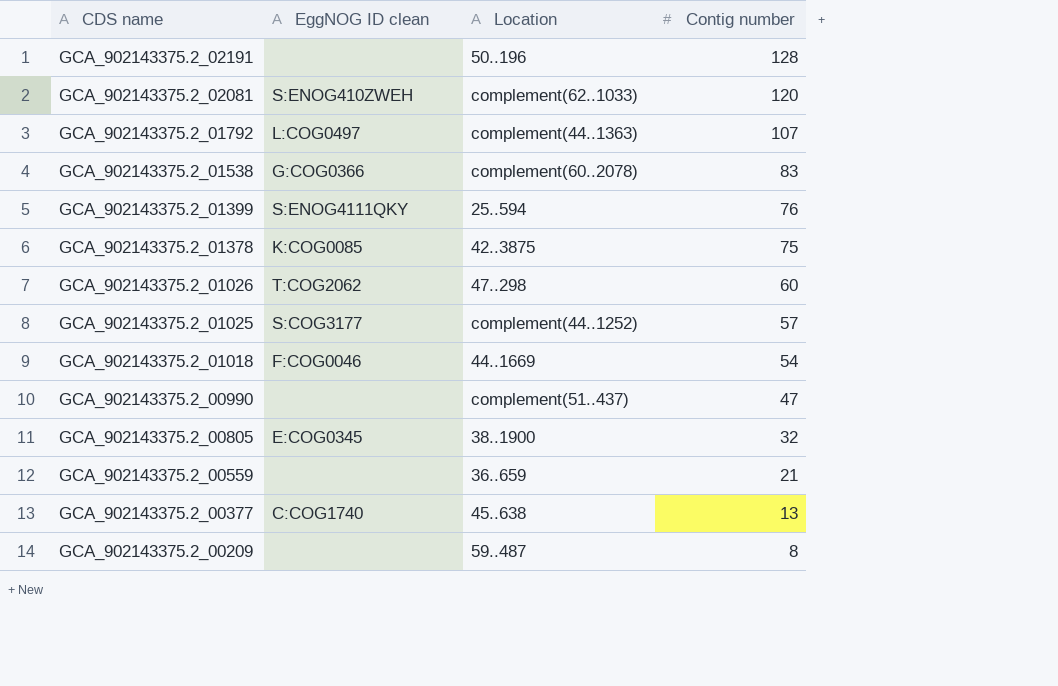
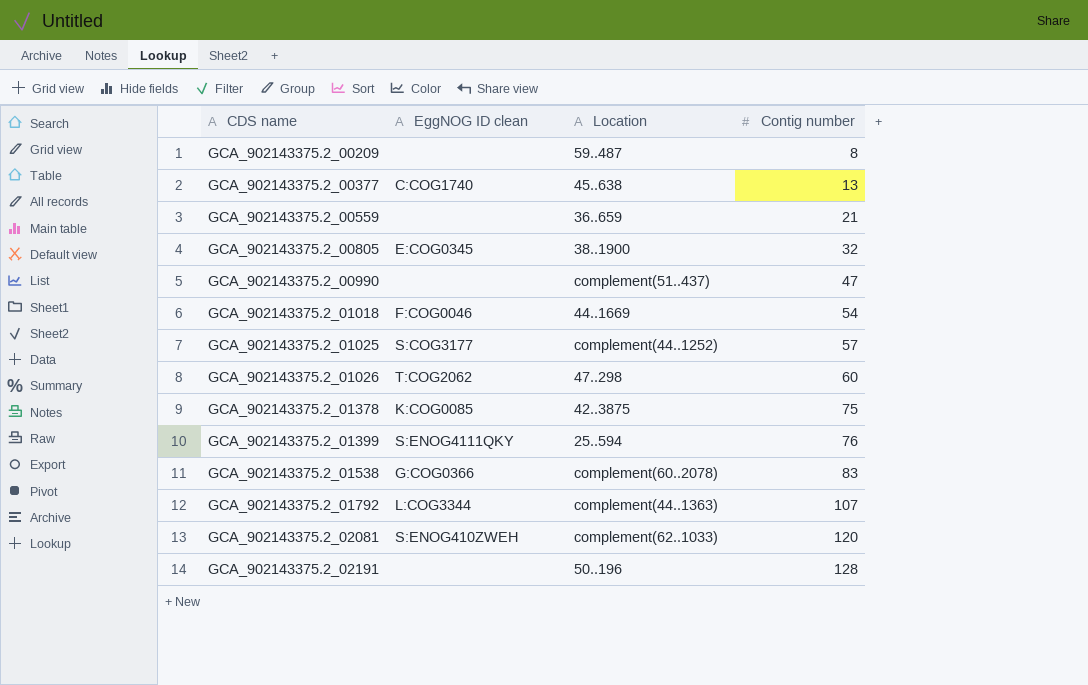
row order: CDS name descending -> CDS name ascending
GCA_902143375.2_01792 | EggNOG ID clean: L:COG0497 -> L:COG3344

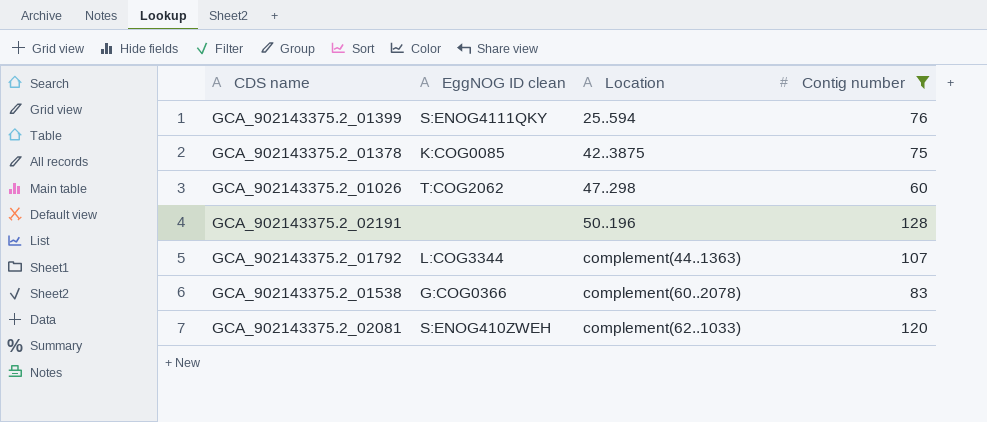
filter: none -> Contig number >= 60
row order: CDS name ascending -> Location ascending

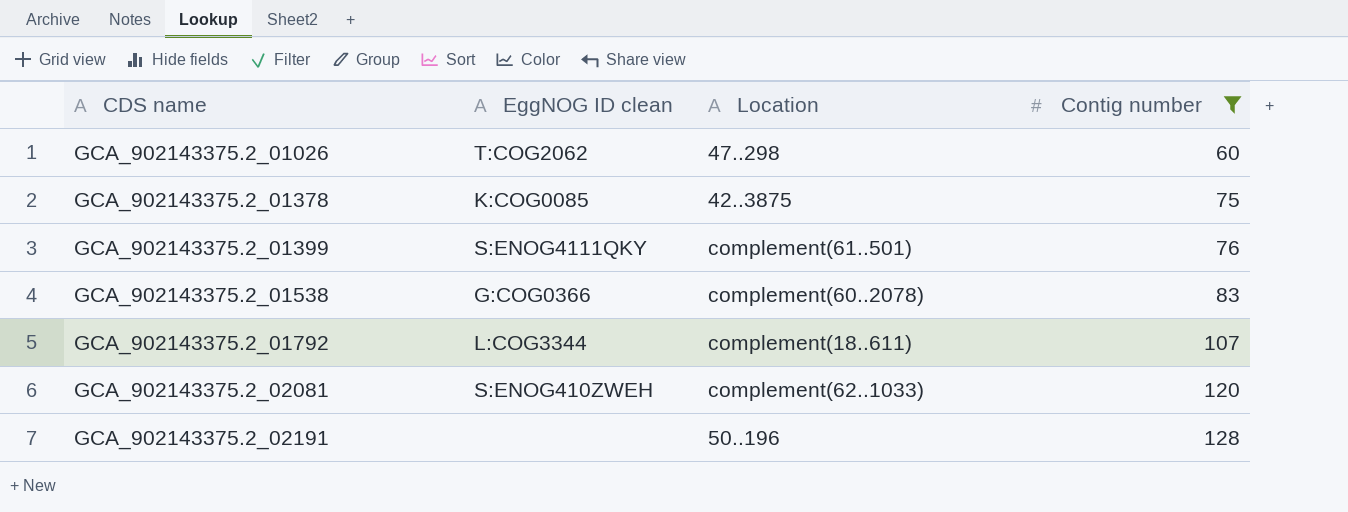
row order: Location ascending -> CDS name ascending
GCA_902143375.2_01399 | Location: 25..594 -> complement(61..501)
GCA_902143375.2_01792 | Location: complement(44..1363) -> complement(18..611)

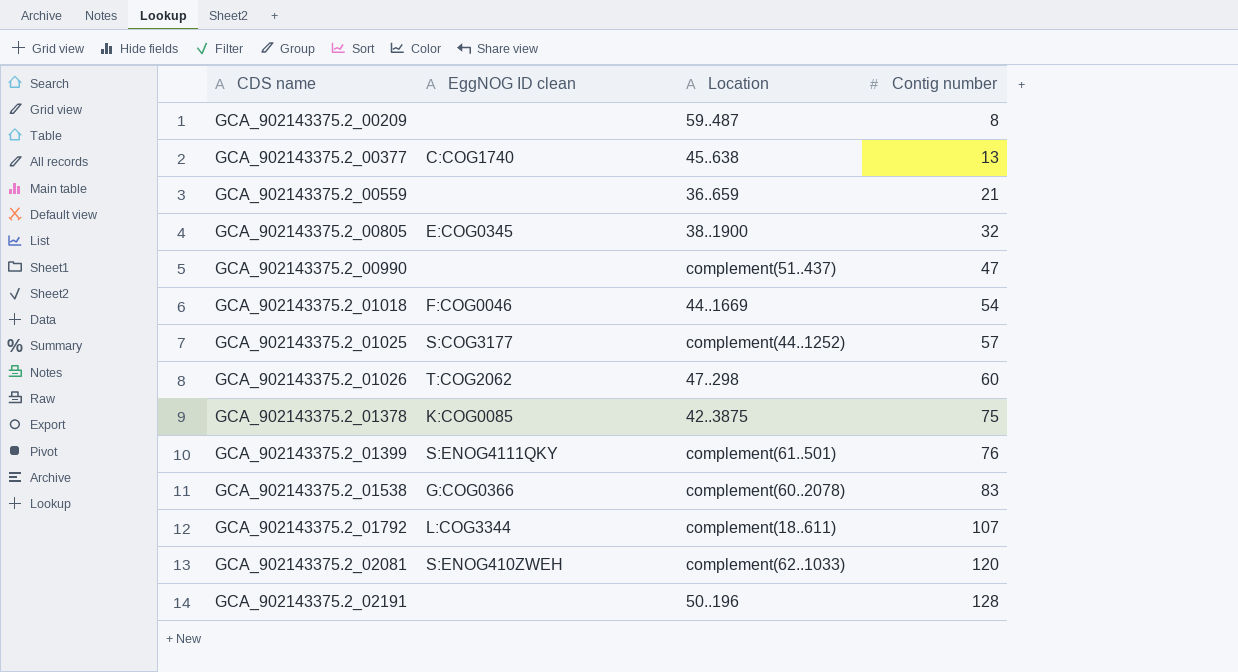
filter: Contig number >= 60 -> none

